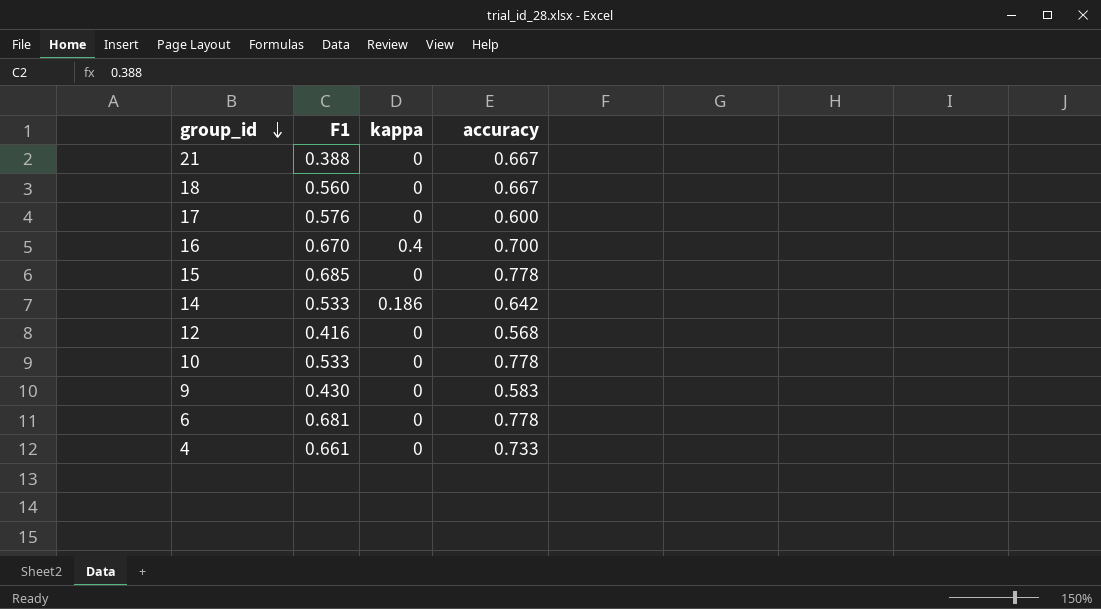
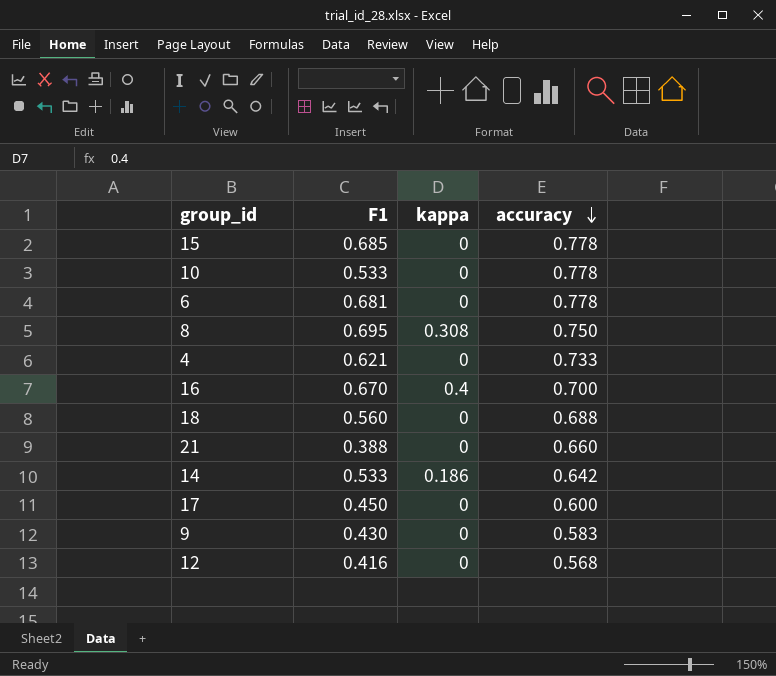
row order: group_id descending -> accuracy descending
row 8: none -> 0.695 | 0.308 | 0.750
4 | F1: 0.661 -> 0.621
18 | accuracy: 0.667 -> 0.688
21 | accuracy: 0.667 -> 0.660
17 | F1: 0.576 -> 0.450

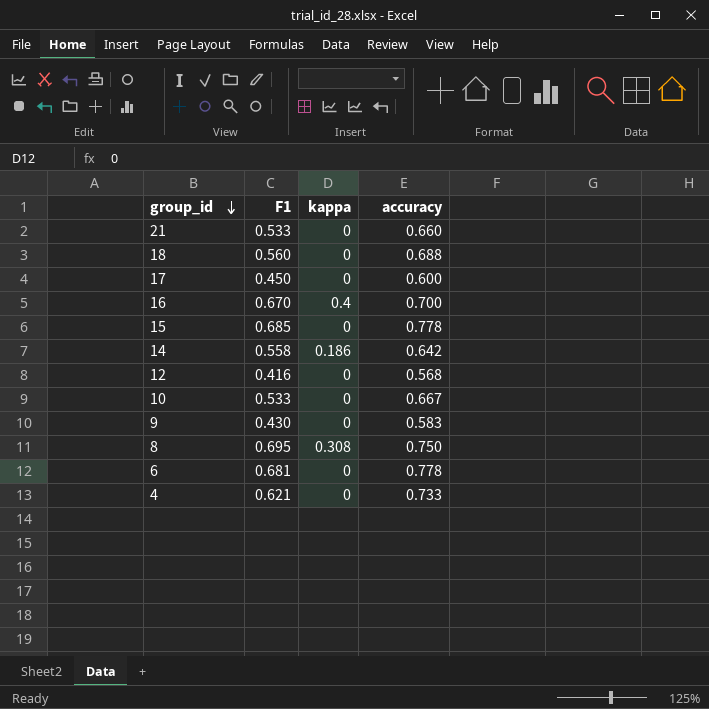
row order: accuracy descending -> group_id descending
21 | F1: 0.388 -> 0.533
14 | F1: 0.533 -> 0.558
10 | accuracy: 0.778 -> 0.667

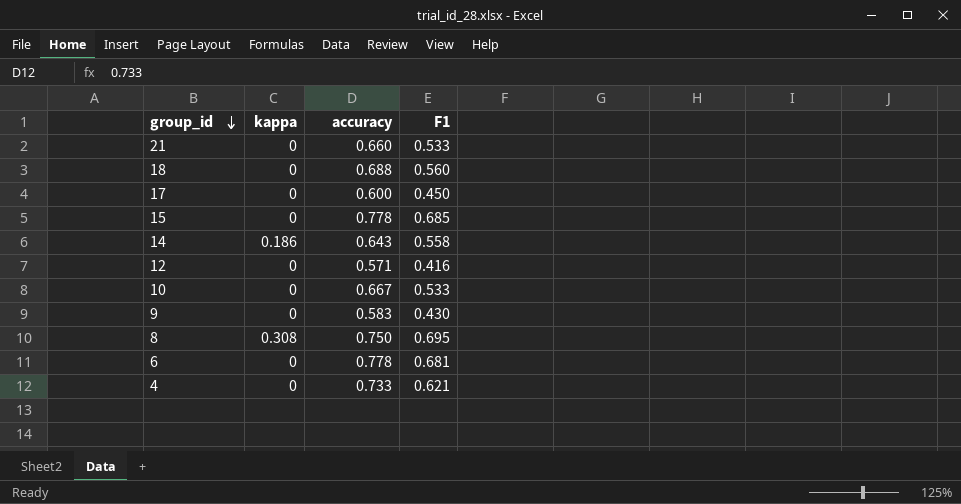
column F1 | position: 2 -> 4
row 16: 0.670 | 0.4 | 0.700 -> none
14 | accuracy: 0.642 -> 0.643
12 | accuracy: 0.568 -> 0.571

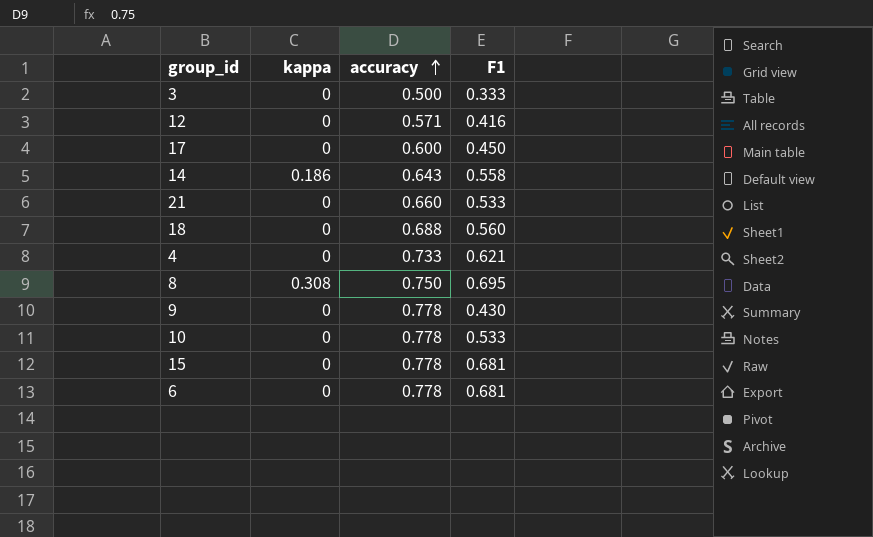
row order: group_id descending -> accuracy ascending
row 3: none -> 0 | 0.500 | 0.333
9 | accuracy: 0.583 -> 0.778
10 | accuracy: 0.667 -> 0.778
15 | F1: 0.685 -> 0.681

